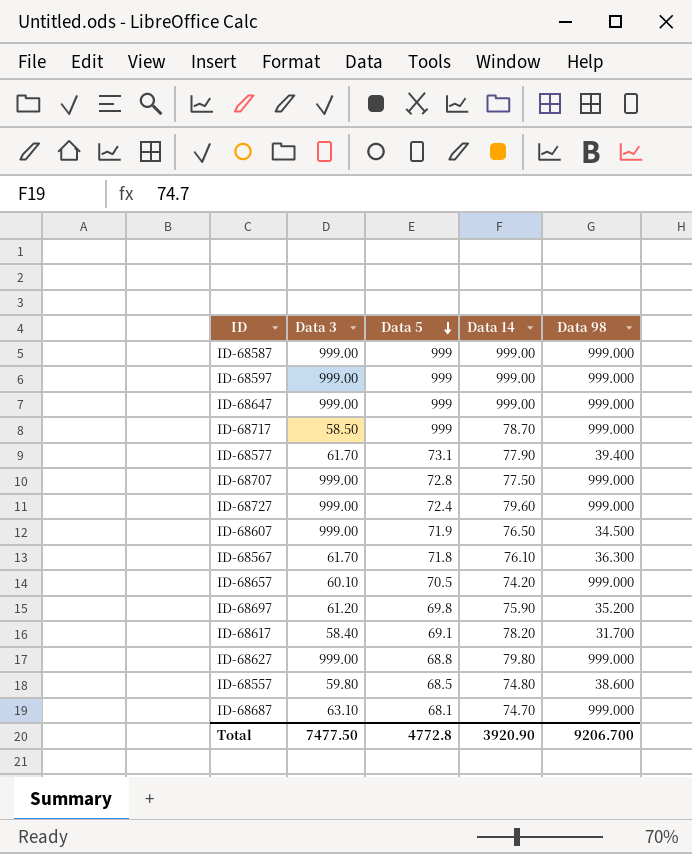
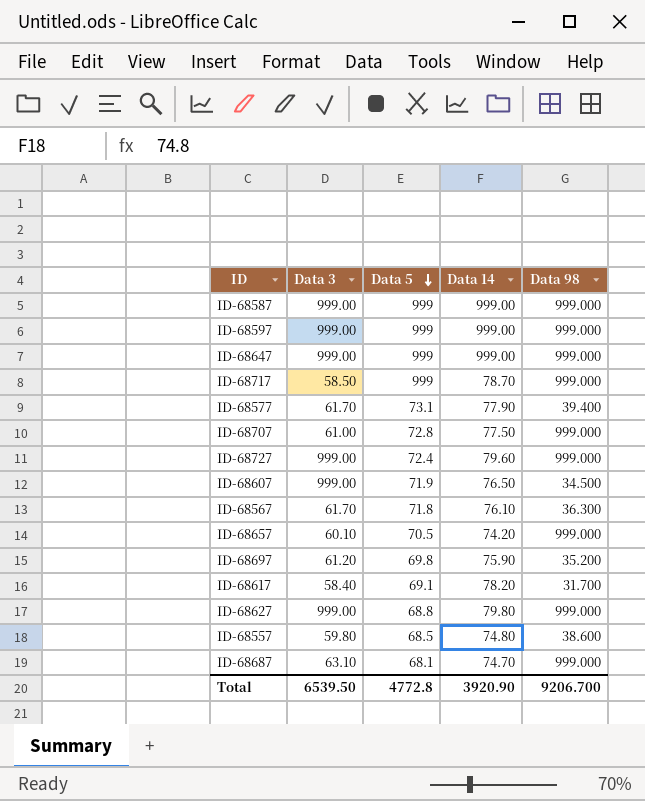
ID-68707 | Data 3: 999.00 -> 61.00
Total | Data 3: 7477.50 -> 6539.50

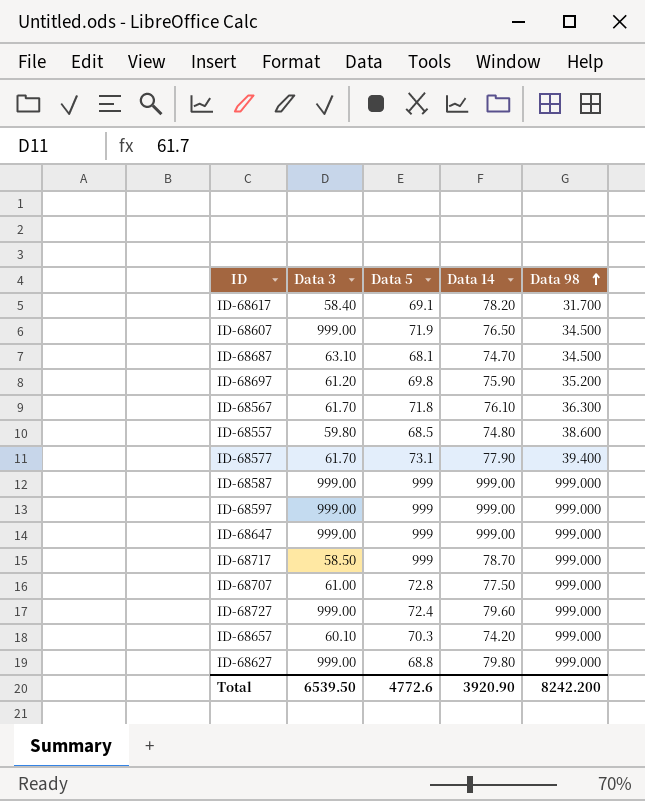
row order: Data 5 descending -> Data 98 ascending
ID-68687 | Data 98: 999.000 -> 34.500
ID-68657 | Data 5: 70.5 -> 70.3
Total | Data 5: 4772.8 -> 4772.6
Total | Data 98: 9206.700 -> 8242.200

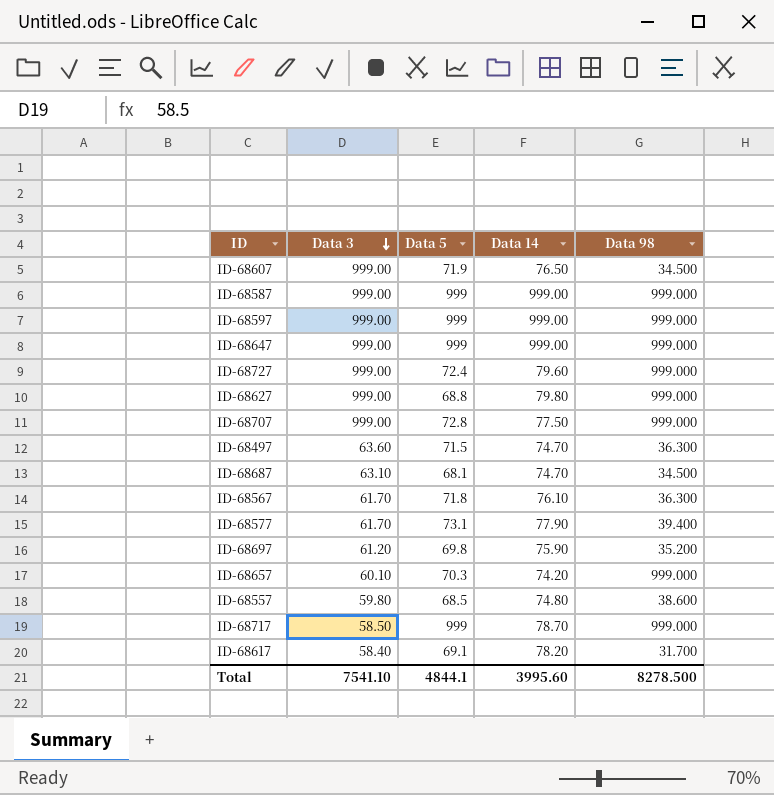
row order: Data 98 ascending -> Data 3 descending
ID-68707 | Data 3: 61.00 -> 999.00
row ID-68497: none -> 63.60 | 71.5 | 74.70 | 36.300
Total | Data 3: 6539.50 -> 7541.10
Total | Data 5: 4772.6 -> 4844.1
Total | Data 14: 3920.90 -> 3995.60
Total | Data 98: 8242.200 -> 8278.500

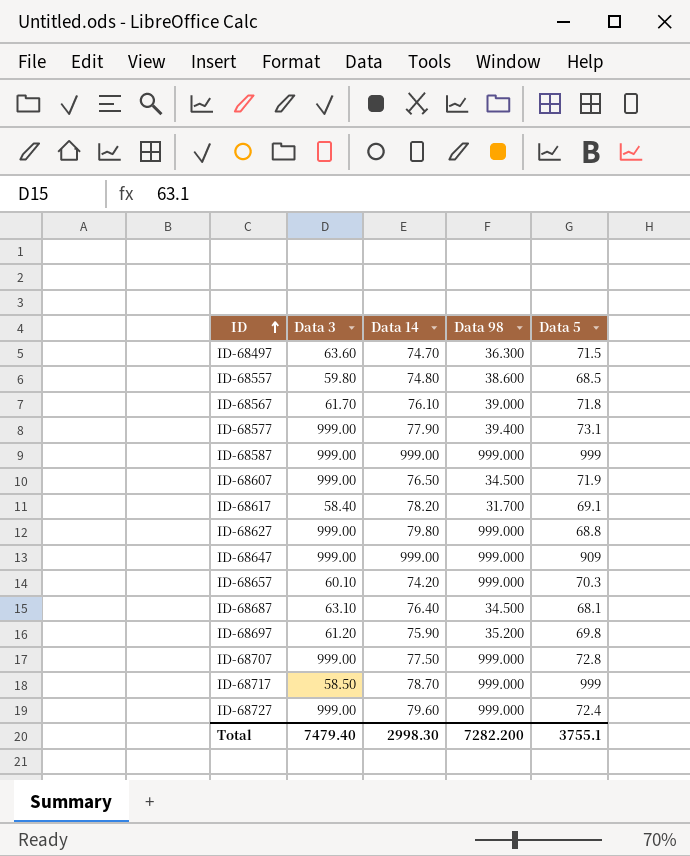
row order: Data 3 descending -> ID ascending
column Data 5 | position: 3 -> 5
row ID-68597: 999.00 | 999 | 999.00 | 999.000 -> none
ID-68567 | Data 98: 36.300 -> 39.000
ID-68577 | Data 3: 61.70 -> 999.00
ID-68647 | Data 5: 999 -> 909
ID-68687 | Data 14: 74.70 -> 76.40
Total | Data 3: 7541.10 -> 7479.40
Total | Data 14: 3995.60 -> 2998.30
Total | Data 98: 8278.500 -> 7282.200
Total | Data 5: 4844.1 -> 3755.1

